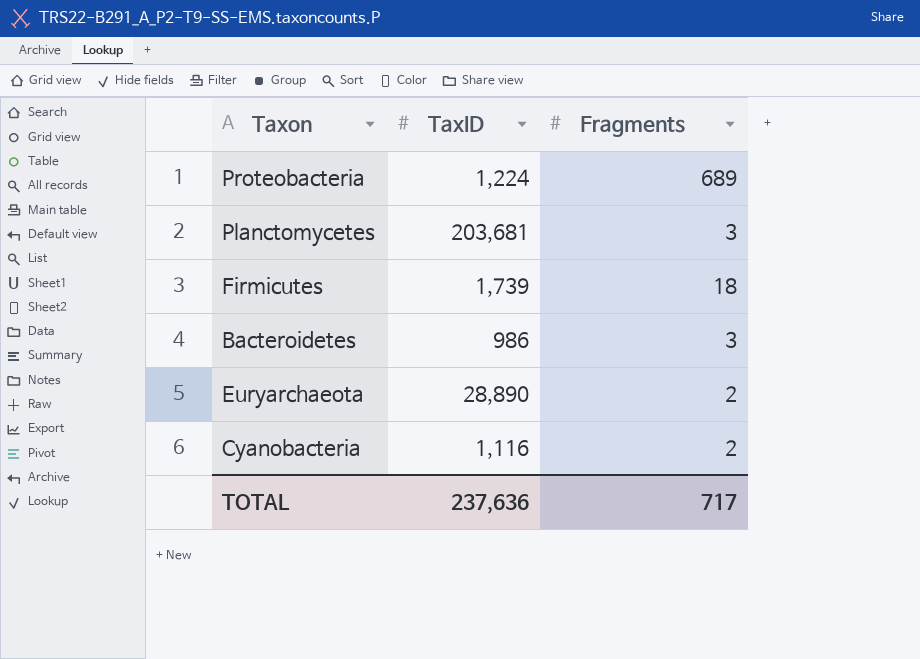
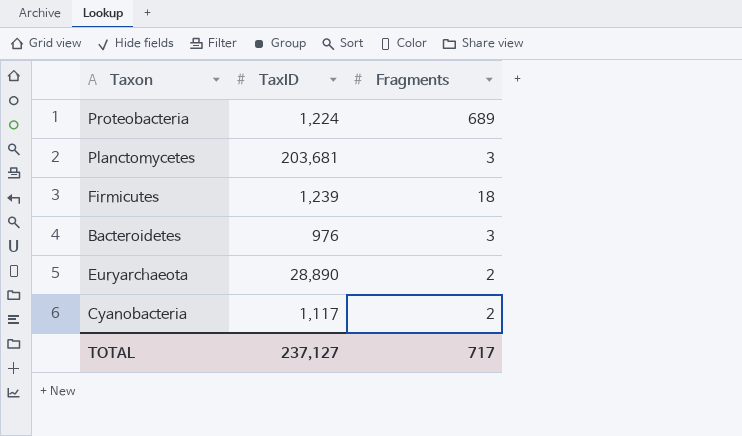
Firmicutes | TaxID: 1,739 -> 1,239
Bacteroidetes | TaxID: 986 -> 976
Cyanobacteria | TaxID: 1,116 -> 1,117
TOTAL | TaxID: 237,636 -> 237,127

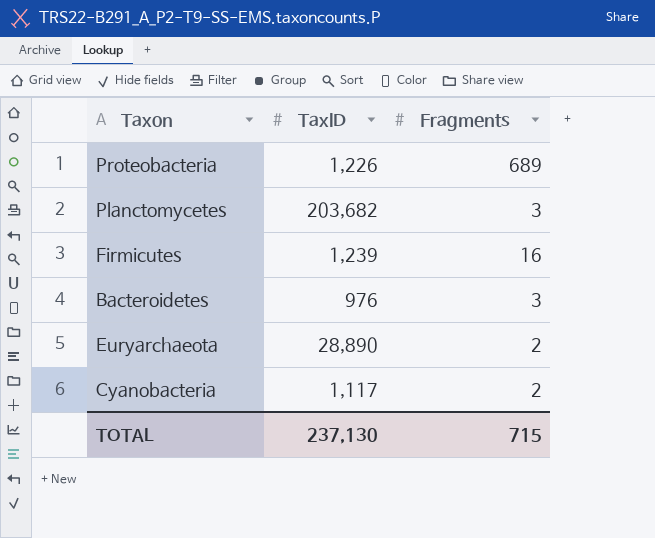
Proteobacteria | TaxID: 1,224 -> 1,226
Planctomycetes | TaxID: 203,681 -> 203,682
Firmicutes | Fragments: 18 -> 16
TOTAL | TaxID: 237,127 -> 237,130
TOTAL | Fragments: 717 -> 715

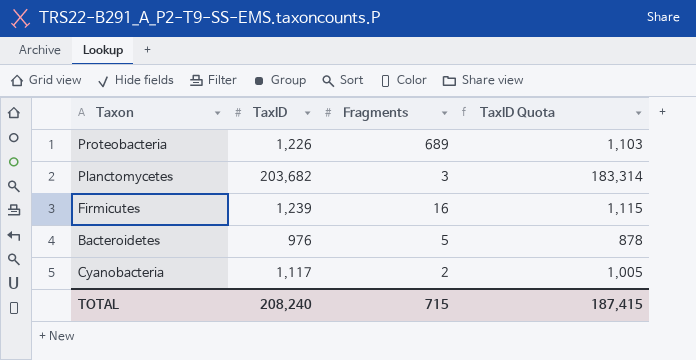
column TaxID Quota | formula: none -> [TaxID] * 0.9
row Euryarchaeota: 28,890 | 2 -> none
Bacteroidetes | Fragments: 3 -> 5
TOTAL | TaxID: 237,130 -> 208,240

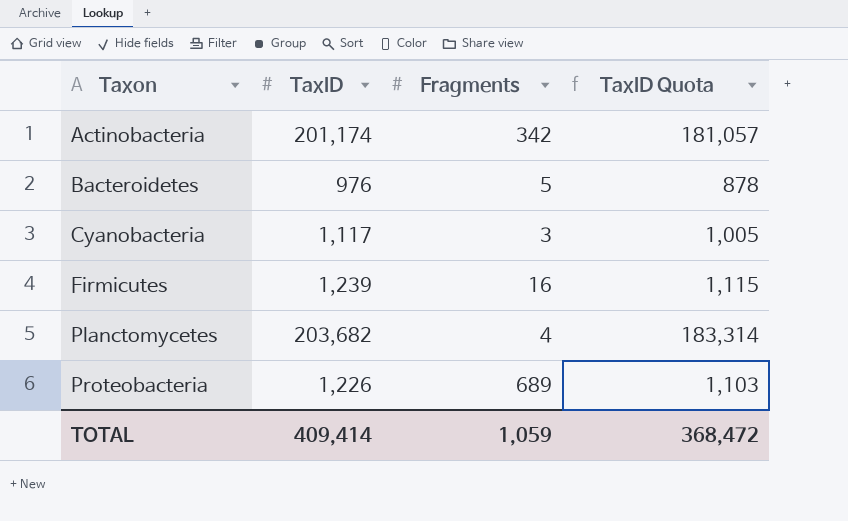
row order: none -> Taxon ascending
row Actinobacteria: none -> 201,174 | 342 | 181,057
Cyanobacteria | Fragments: 2 -> 3
Planctomycetes | Fragments: 3 -> 4
TOTAL | TaxID: 208,240 -> 409,414
TOTAL | Fragments: 715 -> 1,059
TOTAL | TaxID Quota: 187,415 -> 368,472

